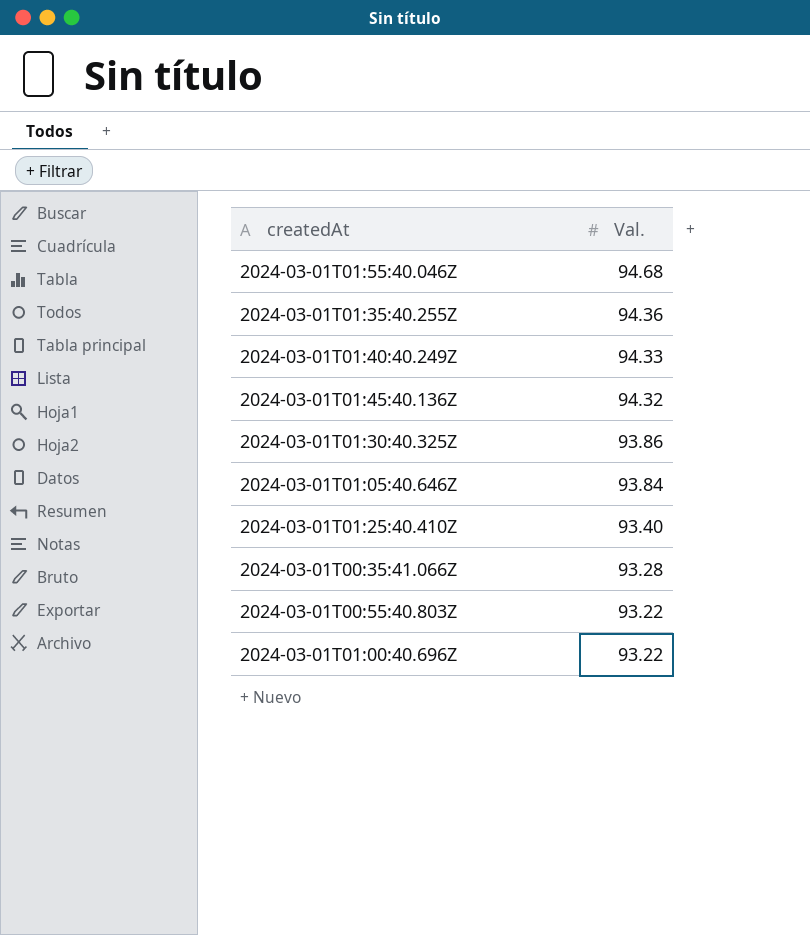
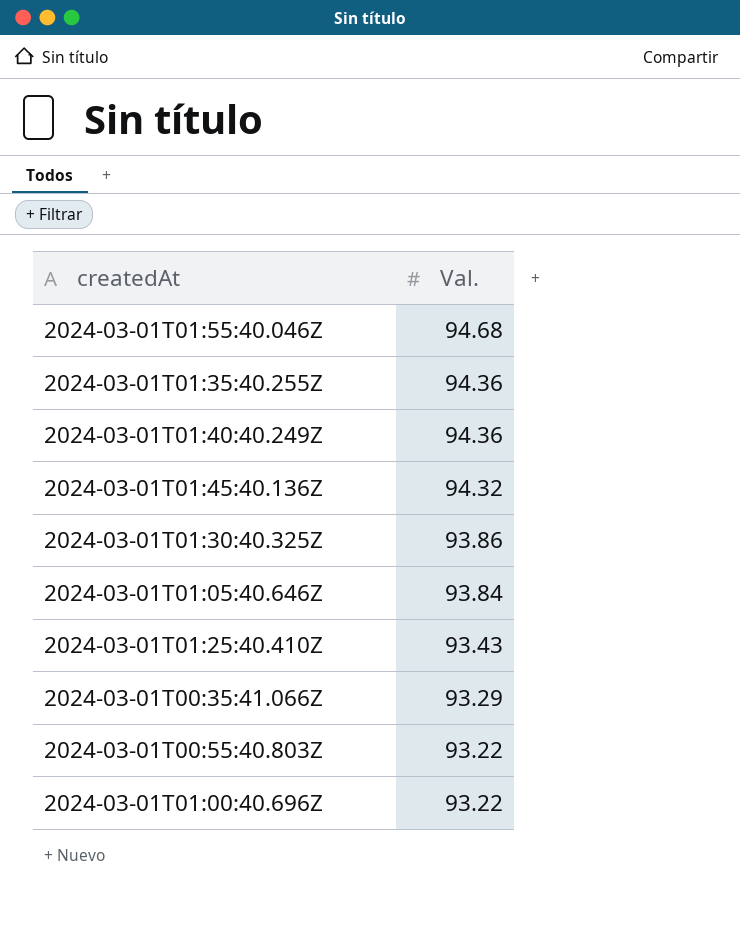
2024-03-01T01:40:40.249Z | Val.: 94.33 -> 94.36
2024-03-01T01:25:40.410Z | Val.: 93.40 -> 93.43
2024-03-01T00:35:41.066Z | Val.: 93.28 -> 93.29

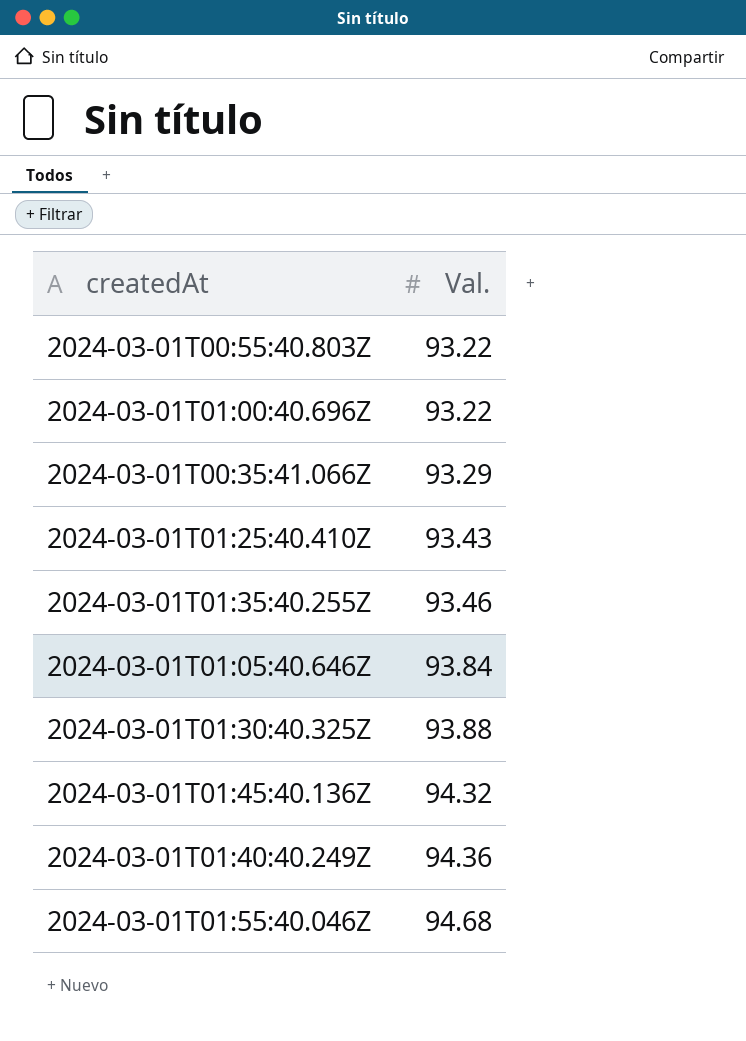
row order: Val. descending -> Val. ascending
2024-03-01T01:35:40.255Z | Val.: 94.36 -> 93.46
2024-03-01T01:30:40.325Z | Val.: 93.86 -> 93.88

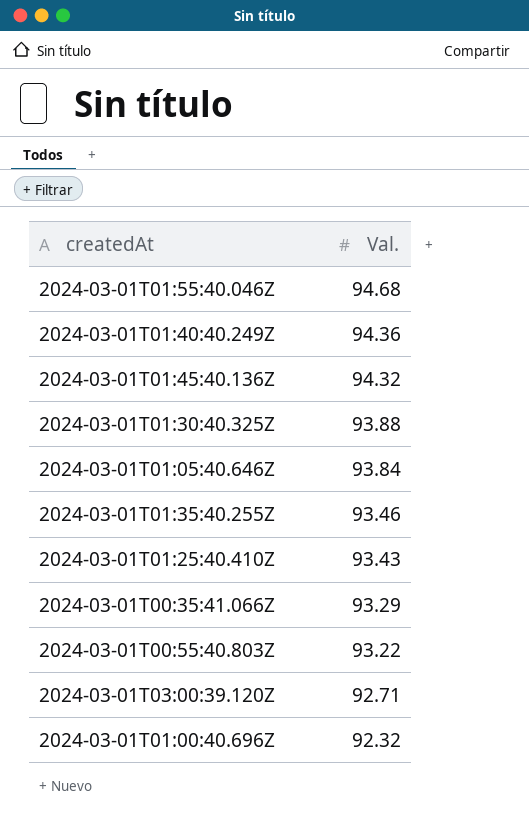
row order: Val. ascending -> Val. descending
row 2024-03-01T03:00:39.120Z: none -> 92.71
2024-03-01T01:00:40.696Z | Val.: 93.22 -> 92.32

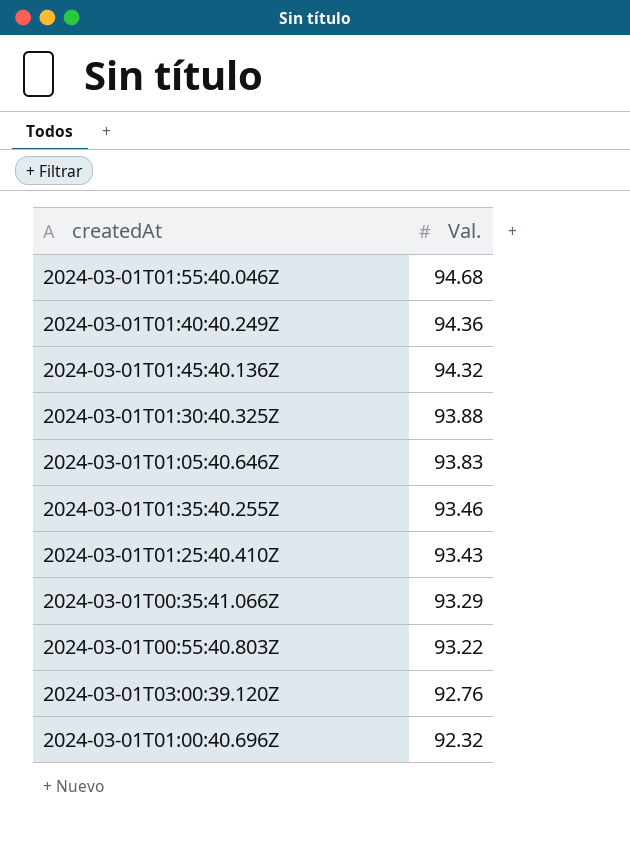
2024-03-01T01:05:40.646Z | Val.: 93.84 -> 93.83
2024-03-01T03:00:39.120Z | Val.: 92.71 -> 92.76

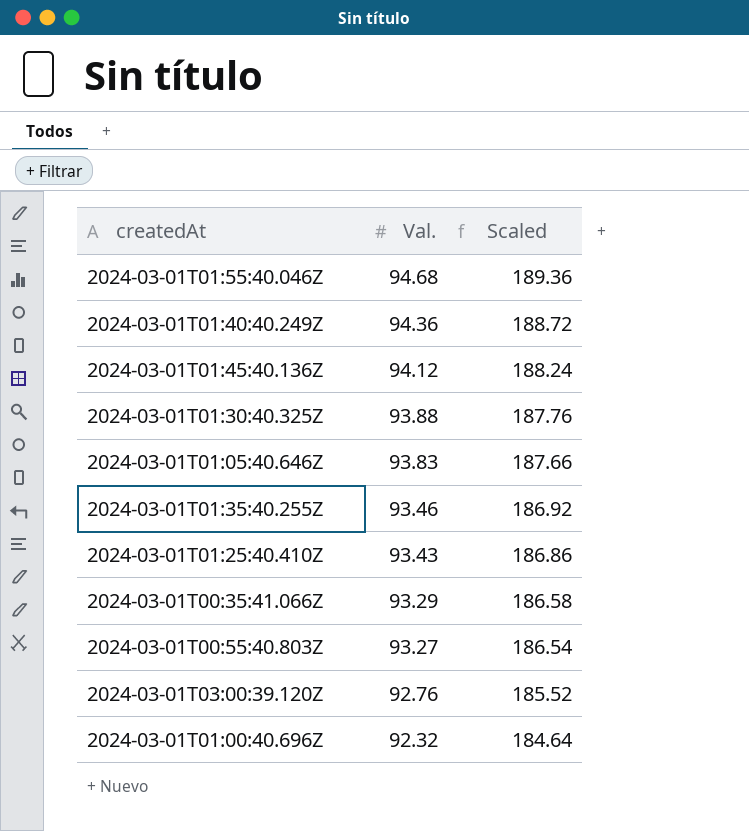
column Scaled | formula: none -> [Val.] * 2
2024-03-01T01:45:40.136Z | Val.: 94.32 -> 94.12
2024-03-01T00:55:40.803Z | Val.: 93.22 -> 93.27

